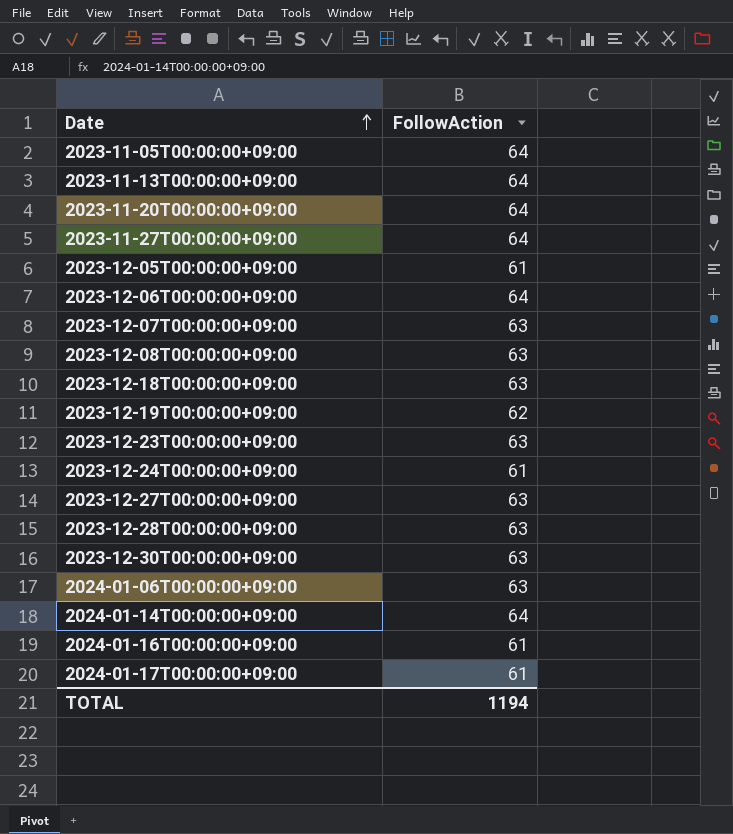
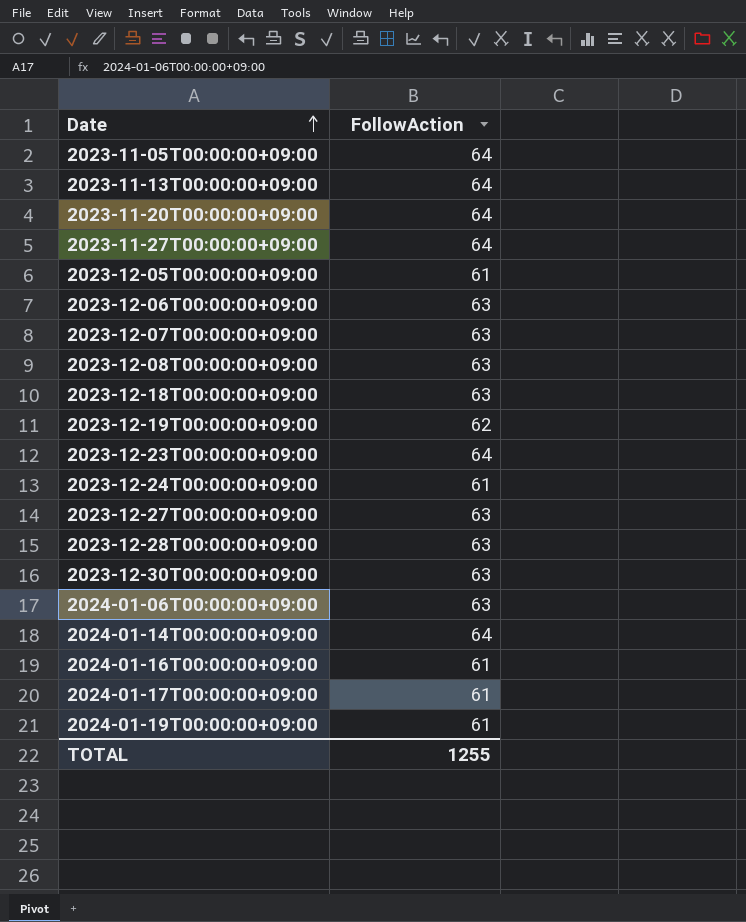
2023-12-06T00:00:00+09:00 | FollowAction: 64 -> 63
2023-12-23T00:00:00+09:00 | FollowAction: 63 -> 64
row 2024-01-19T00:00:00+09:00: none -> 61
TOTAL | FollowAction: 1194 -> 1255

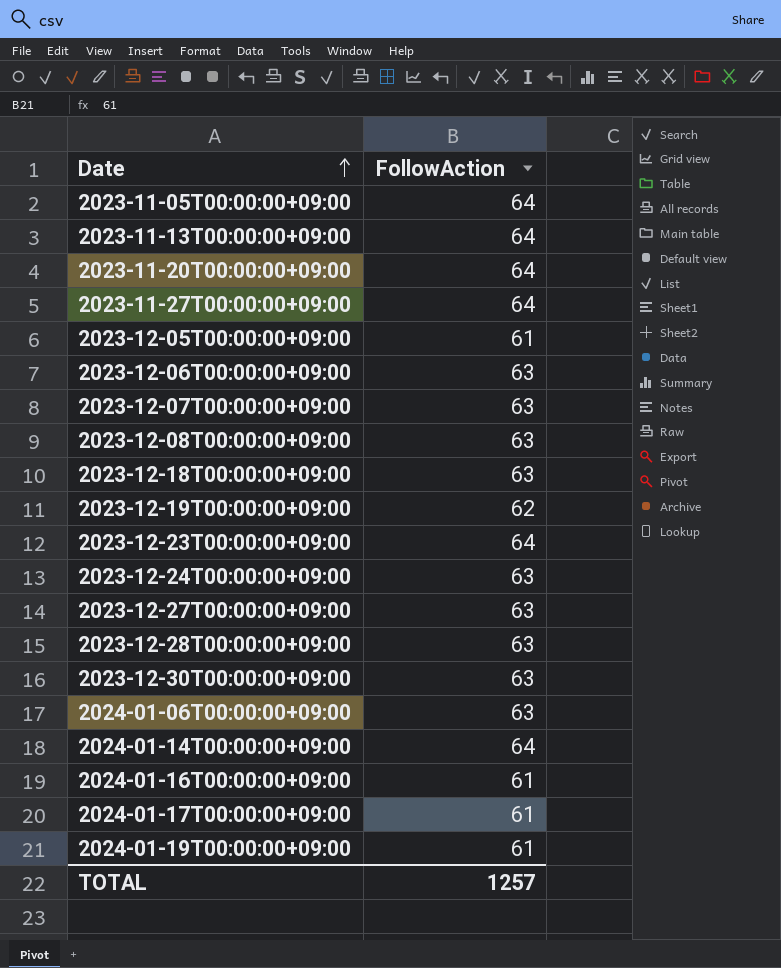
2023-12-24T00:00:00+09:00 | FollowAction: 61 -> 63
TOTAL | FollowAction: 1255 -> 1257

